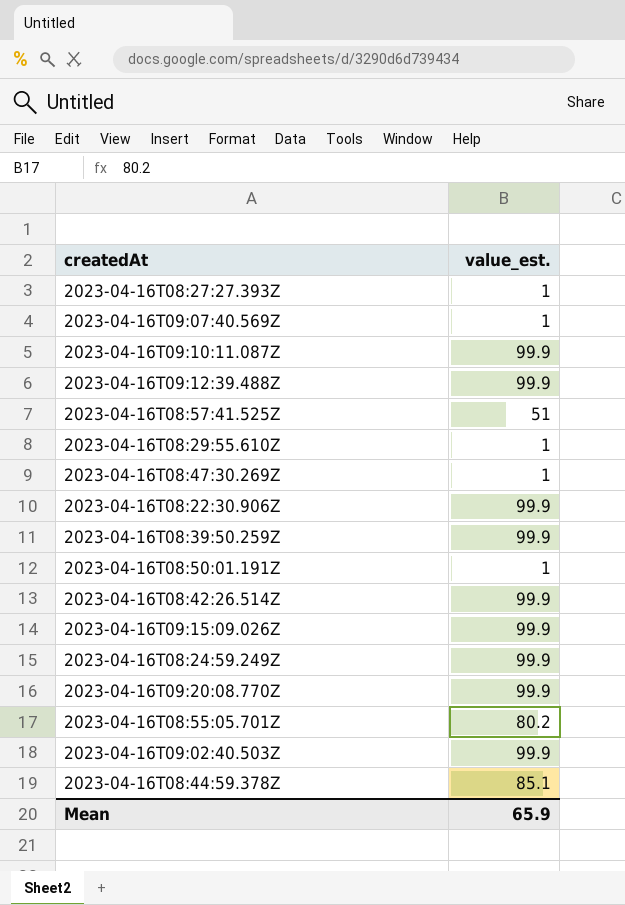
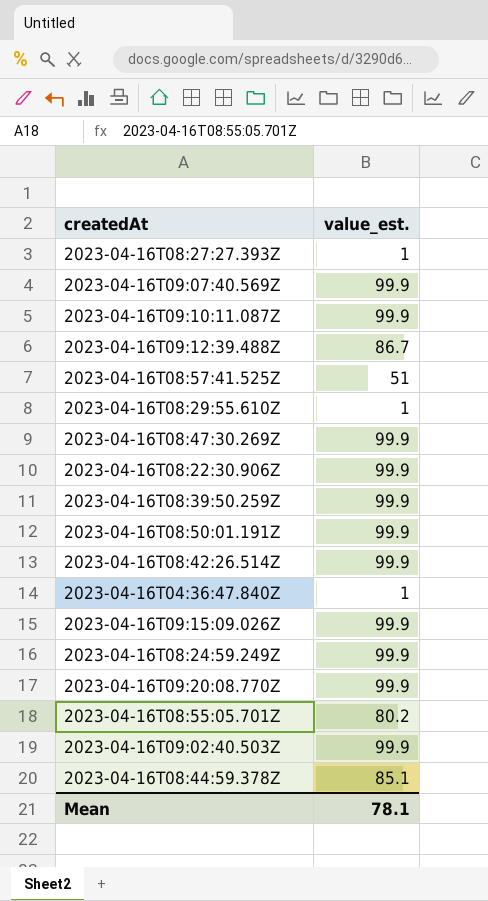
2023-04-16T09:07:40.569Z | value_est.: 1 -> 99.9
2023-04-16T09:12:39.488Z | value_est.: 99.9 -> 86.7
2023-04-16T08:47:30.269Z | value_est.: 1 -> 99.9
2023-04-16T08:50:01.191Z | value_est.: 1 -> 99.9
row 2023-04-16T04:36:47.840Z: none -> 1
Mean | value_est.: 65.9 -> 78.1

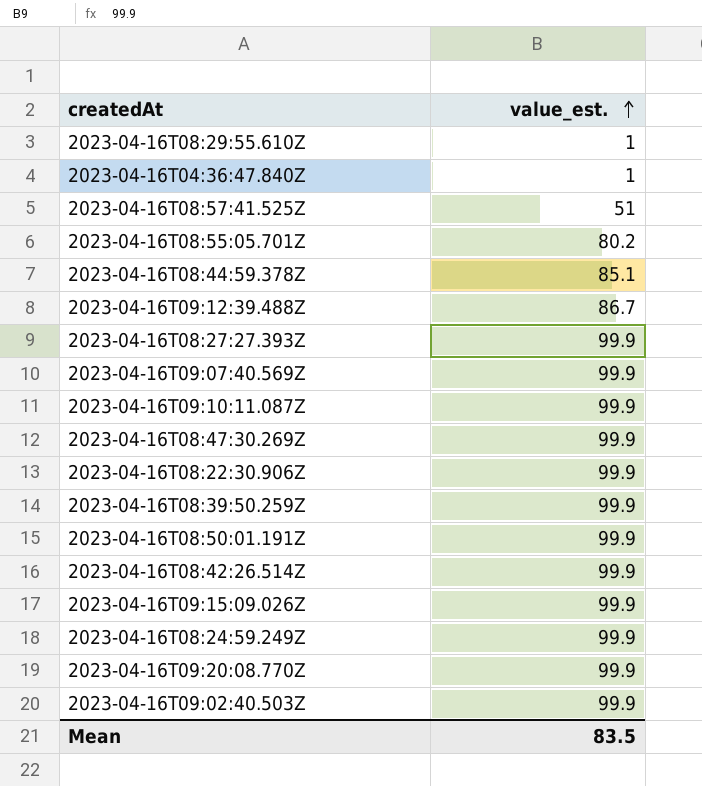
row order: none -> value_est. ascending
2023-04-16T08:27:27.393Z | value_est.: 1 -> 99.9
Mean | value_est.: 78.1 -> 83.5

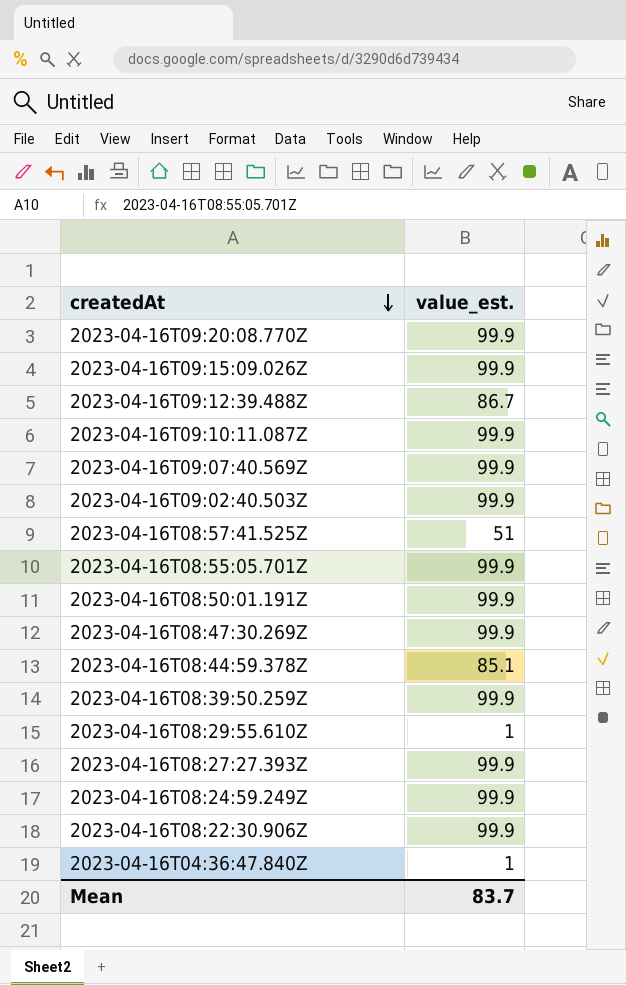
row order: value_est. ascending -> createdAt descending
row 2023-04-16T08:42:26.514Z: 99.9 -> none
2023-04-16T08:55:05.701Z | value_est.: 80.2 -> 99.9
Mean | value_est.: 83.5 -> 83.7

